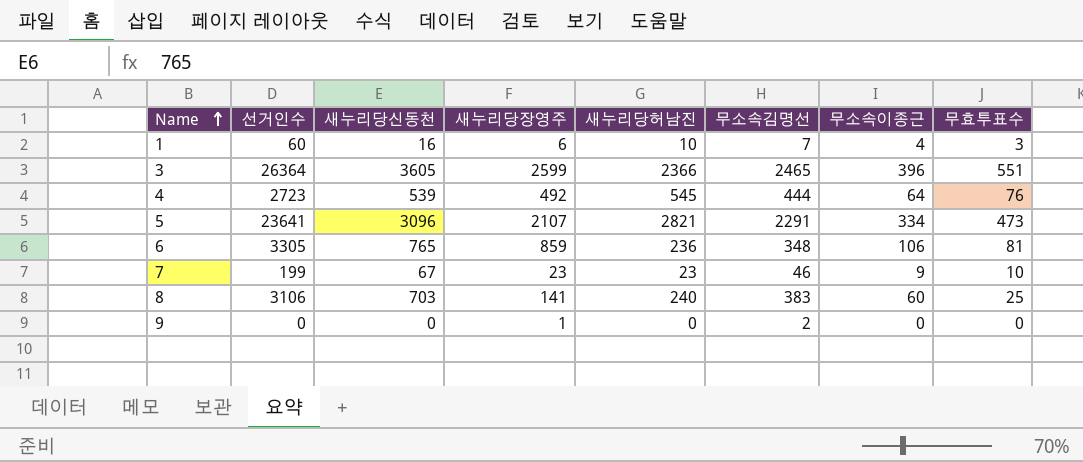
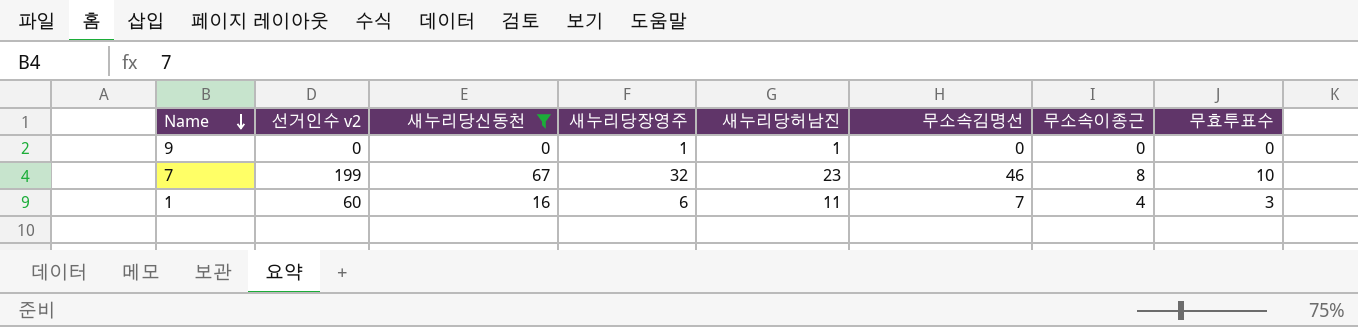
filter: none -> 새누리당신동천 <= 67
row order: Name ascending -> Name descending
column name: 선거인수 -> 선거인수 v2
9 | 새누리당허남진: 0 -> 1
9 | 무소속김명선: 2 -> 0
7 | 새누리당장영주: 23 -> 32
7 | 무소속이종근: 9 -> 8
1 | 새누리당허남진: 10 -> 11

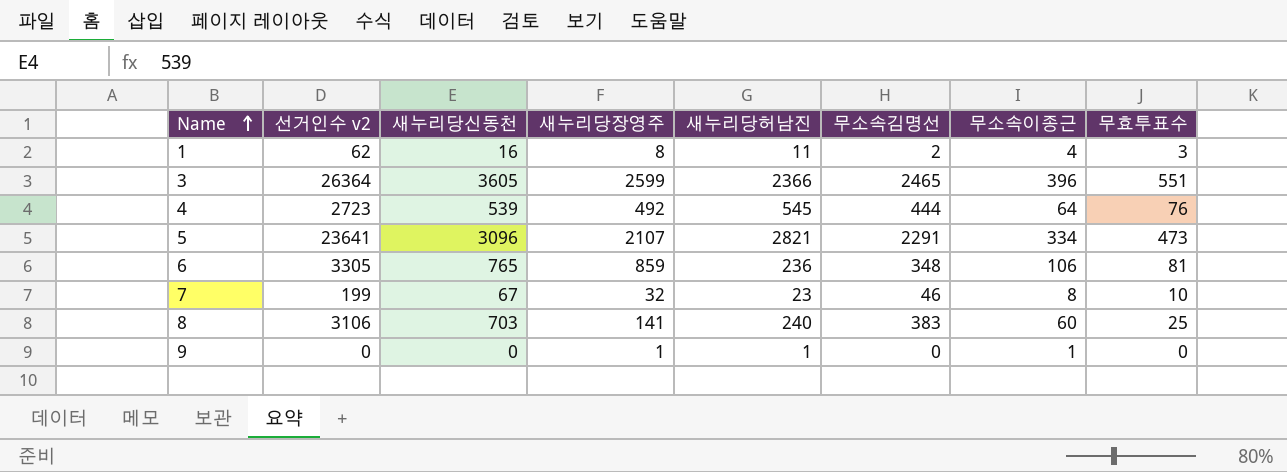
filter: 새누리당신동천 <= 67 -> none
row order: Name descending -> Name ascending
1 | 선거인수 v2: 60 -> 62
1 | 새누리당장영주: 6 -> 8
1 | 무소속김명선: 7 -> 2
9 | 무소속이종근: 0 -> 1

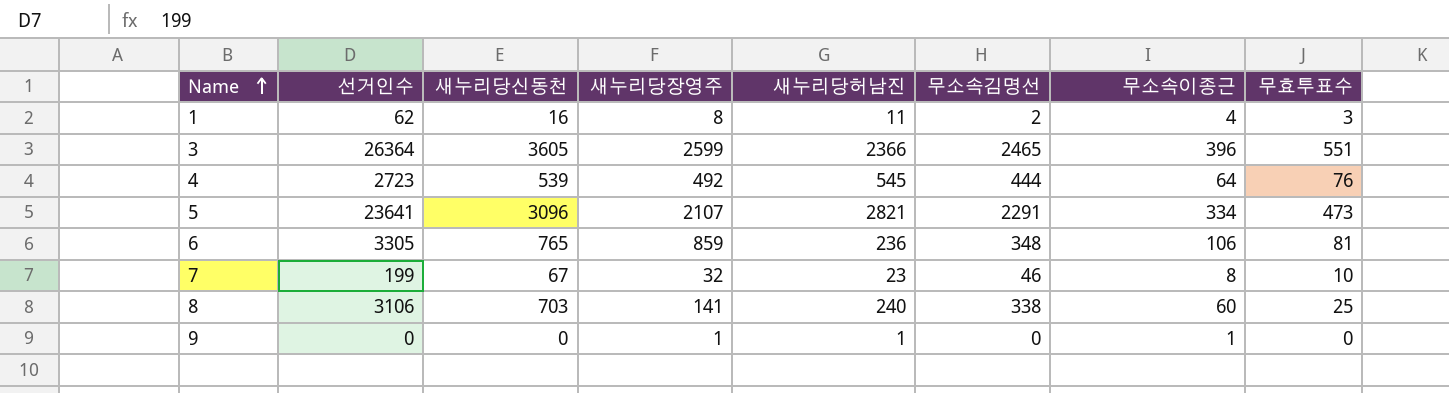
column name: 선거인수 v2 -> 선거인수
8 | 무소속김명선: 383 -> 338

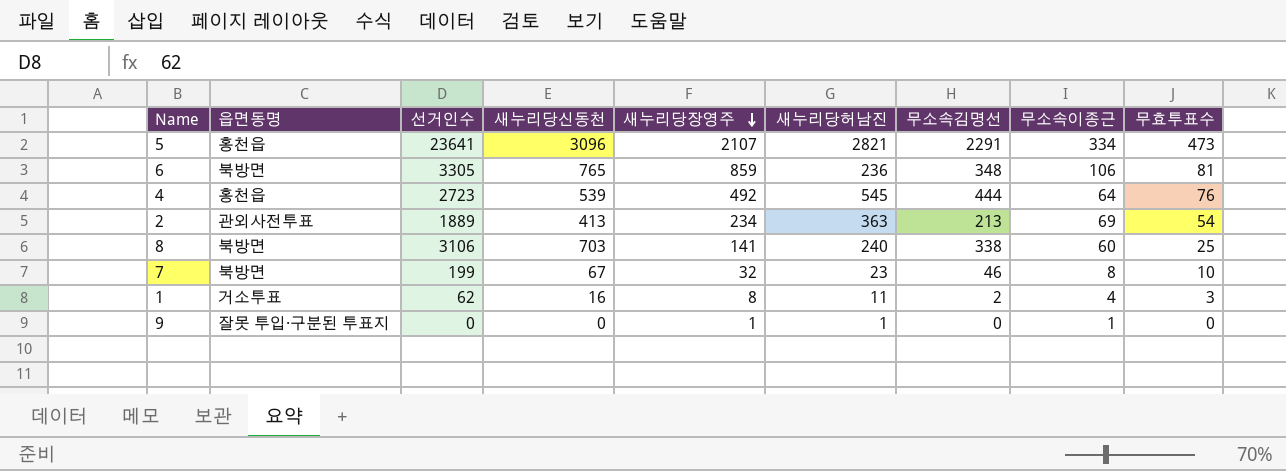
row order: Name ascending -> 새누리당장영주 descending
column 읍면동명 | position: none -> 2
row 3: 26364 | 3605 | 2599 | 2366 | 2465 | 396 | 551 -> none
row 2: none -> 관외사전투표 | 1889 | 413 | 234 | 363 | 213 | 69 | 54

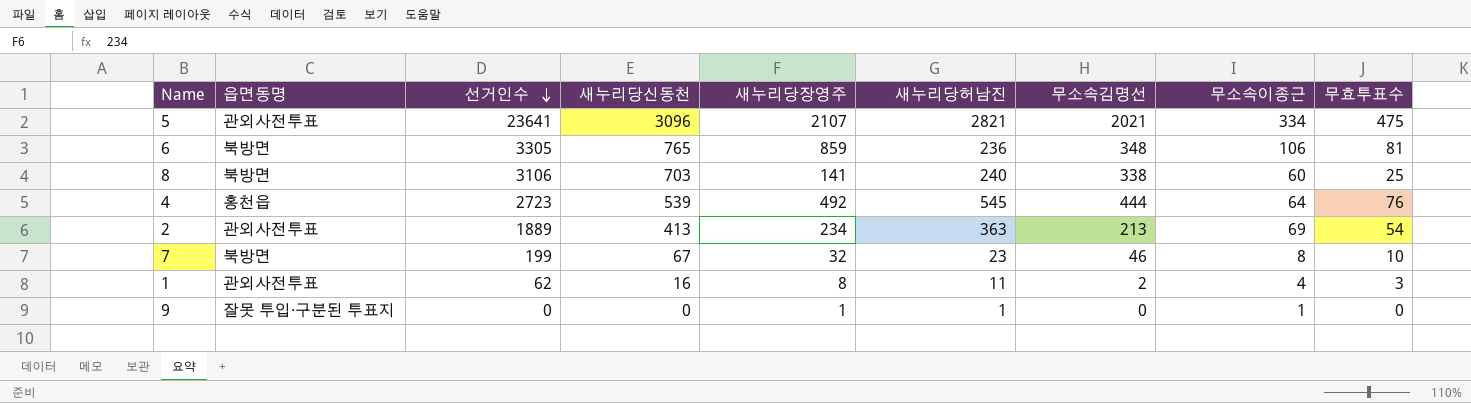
row order: 새누리당장영주 descending -> 선거인수 descending
5 | 읍면동명: 홍천읍 -> 관외사전투표
5 | 무소속김명선: 2291 -> 2021
5 | 무효투표수: 473 -> 475
1 | 읍면동명: 거소투표 -> 관외사전투표

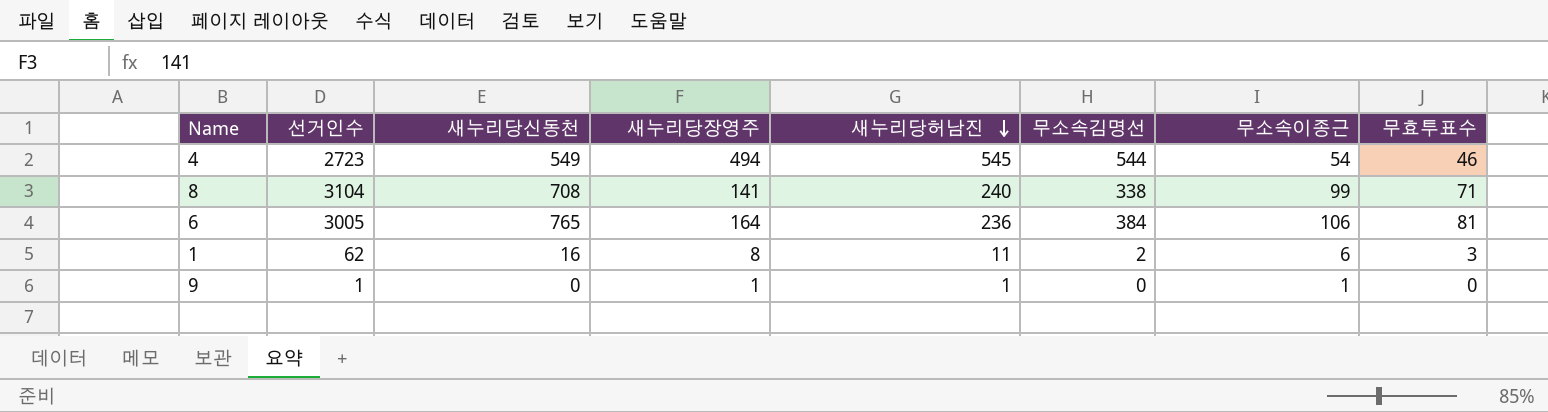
row order: 선거인수 descending -> 새누리당허남진 descending
column 읍면동명 | position: 2 -> none
row 5: 관외사전투표 | 23641 | 3096 | 2107 | 2821 | 2021 | 334 | 475 -> none
row 2: 관외사전투표 | 1889 | 413 | 234 | 363 | 213 | 69 | 54 -> none
row 7: 북방면 | 199 | 67 | 32 | 23 | 46 | 8 | 10 -> none
4 | 새누리당신동천: 539 -> 549
4 | 새누리당장영주: 492 -> 494
4 | 무소속김명선: 444 -> 544
4 | 무소속이종근: 64 -> 54
4 | 무효투표수: 76 -> 46
8 | 선거인수: 3106 -> 3104
8 | 새누리당신동천: 703 -> 708
8 | 무소속이종근: 60 -> 99
8 | 무효투표수: 25 -> 71
6 | 선거인수: 3305 -> 3005
6 | 새누리당장영주: 859 -> 164
6 | 무소속김명선: 348 -> 384
1 | 무소속이종근: 4 -> 6
9 | 선거인수: 0 -> 1

